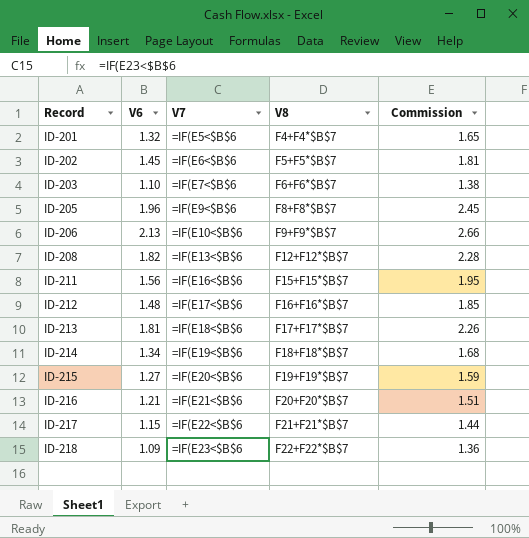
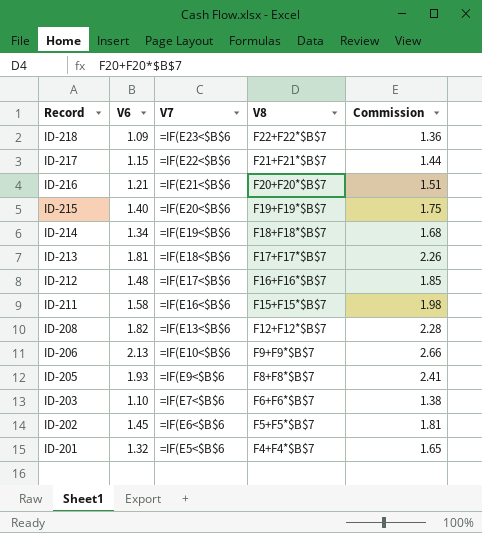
row order: Record ascending -> Record descending
ID-215 | V6: 1.27 -> 1.40
ID-215 | Commission: 1.59 -> 1.75
ID-211 | V6: 1.56 -> 1.58
ID-211 | Commission: 1.95 -> 1.98
ID-205 | V6: 1.96 -> 1.93
ID-205 | Commission: 2.45 -> 2.41

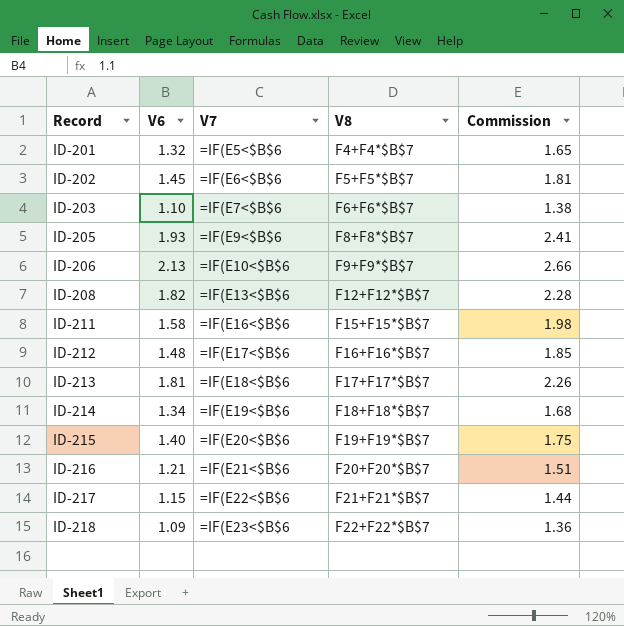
row order: Record descending -> Record ascending

